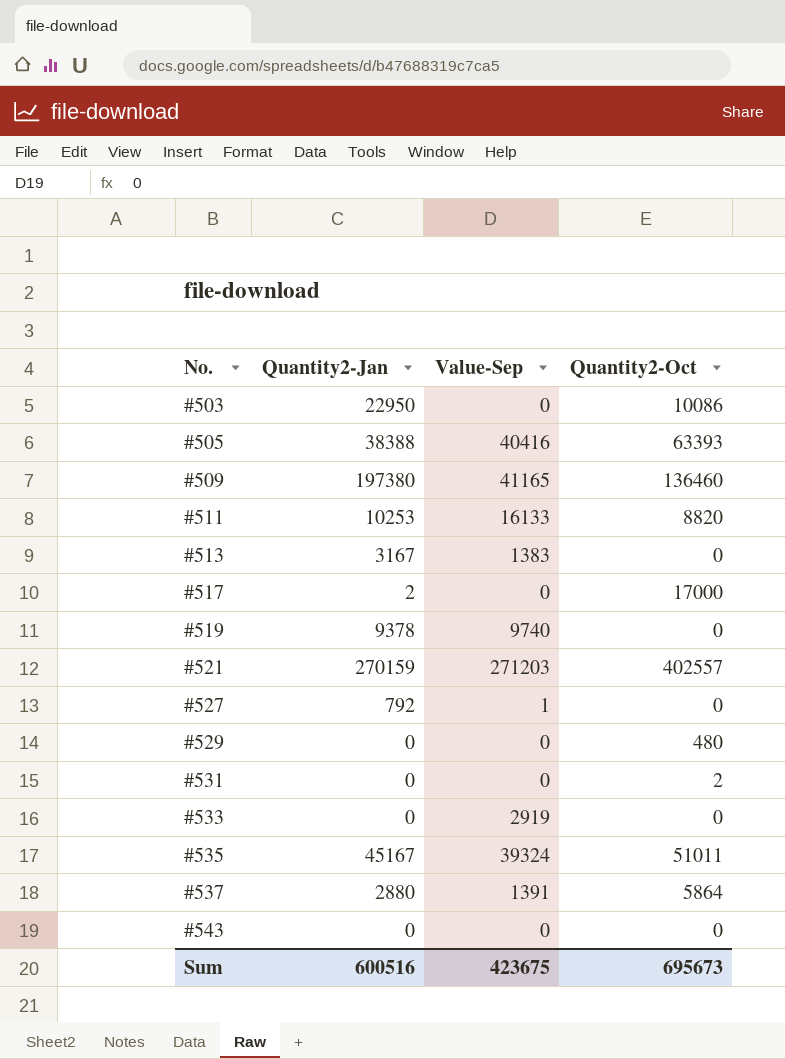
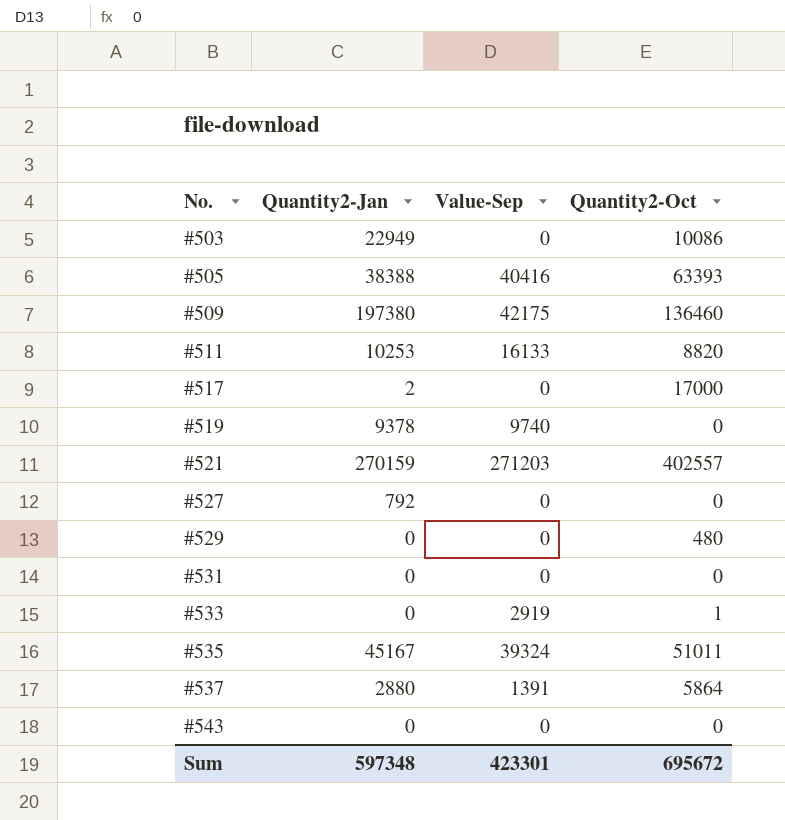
row #513: 3167 | 1383 | 0 -> none
#503 | Quantity2-Jan: 22950 -> 22949
#509 | Value-Sep: 41165 -> 42175
#527 | Value-Sep: 1 -> 0
#531 | Quantity2-Oct: 2 -> 0
#533 | Quantity2-Oct: 0 -> 1
Sum | Quantity2-Jan: 600516 -> 597348
Sum | Value-Sep: 423675 -> 423301
Sum | Quantity2-Oct: 695673 -> 695672

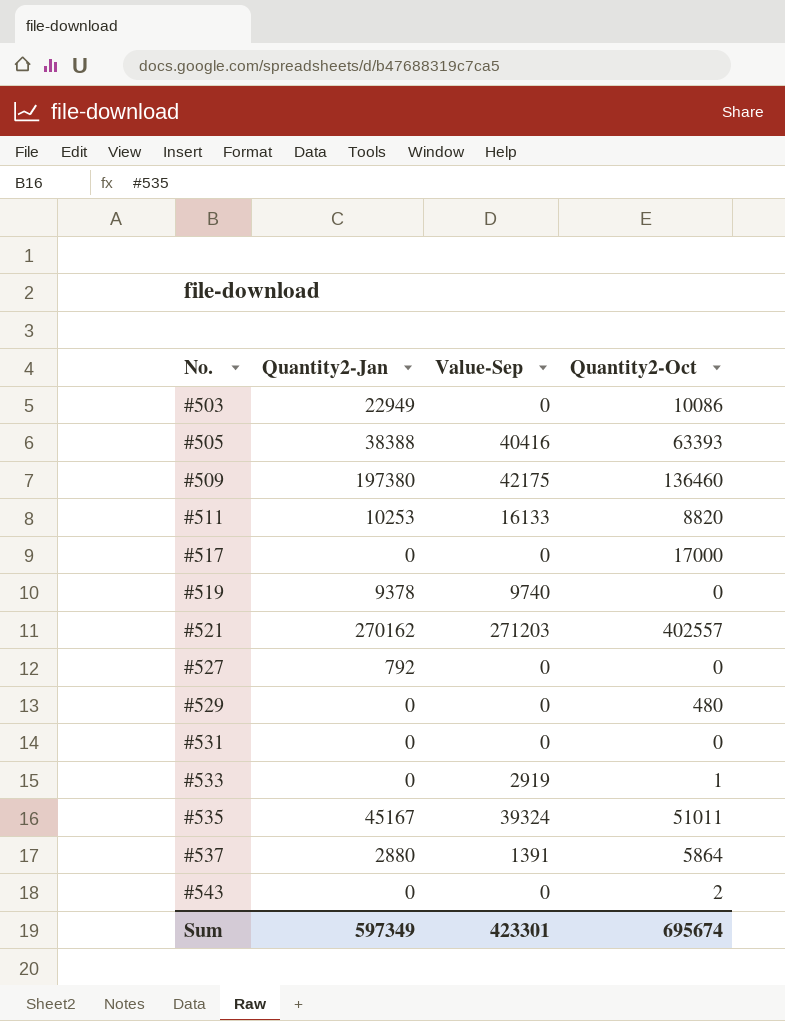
#517 | Quantity2-Jan: 2 -> 0
#521 | Quantity2-Jan: 270159 -> 270162
#543 | Quantity2-Oct: 0 -> 2
Sum | Quantity2-Jan: 597348 -> 597349
Sum | Quantity2-Oct: 695672 -> 695674

